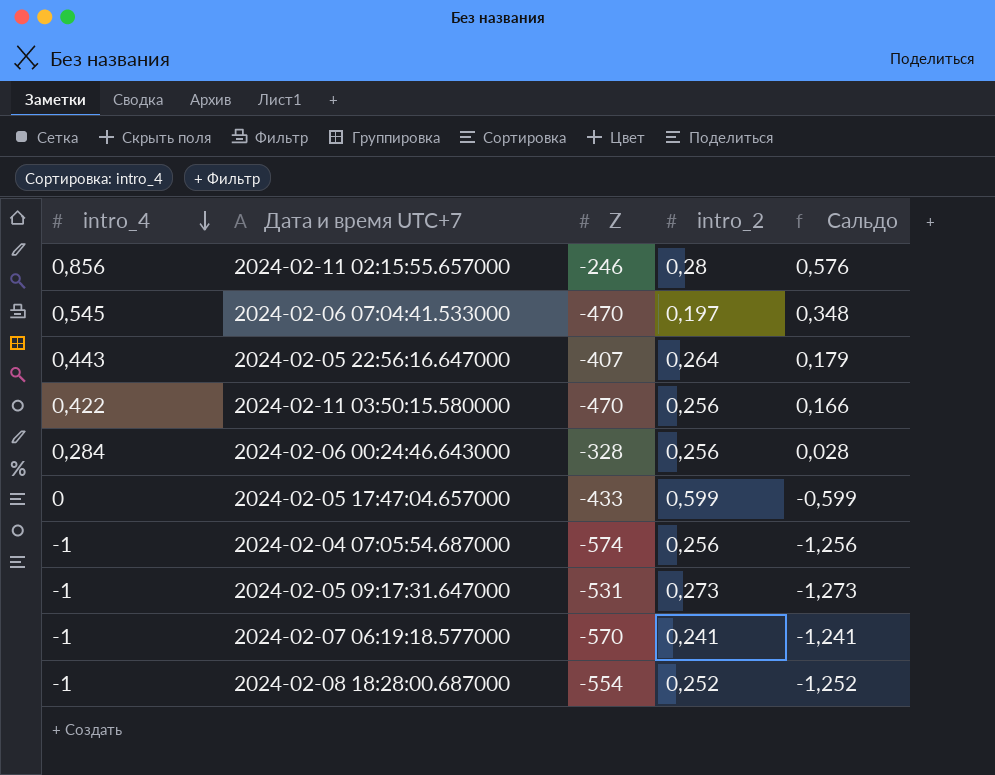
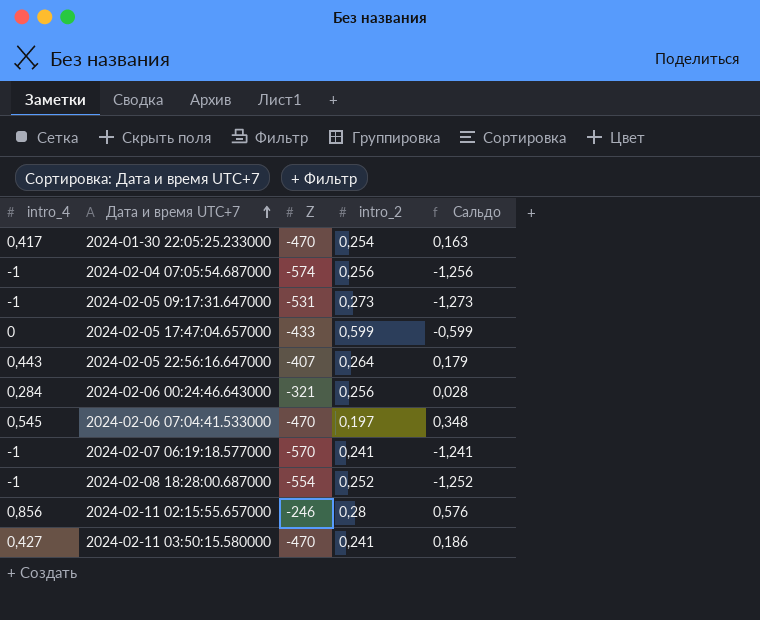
row order: intro_4 descending -> Дата и время UTC+7 ascending
row 2024-01-30 22:05:25.233000: none -> 0,417 | -470 | 0,254 | 0,163
2024-02-06 00:24:46.643000 | Z: -328 -> -321
2024-02-11 03:50:15.580000 | intro_4: 0,422 -> 0,427
2024-02-11 03:50:15.580000 | intro_2: 0,256 -> 0,241
2024-02-11 03:50:15.580000 | Сальдо: 0,166 -> 0,186

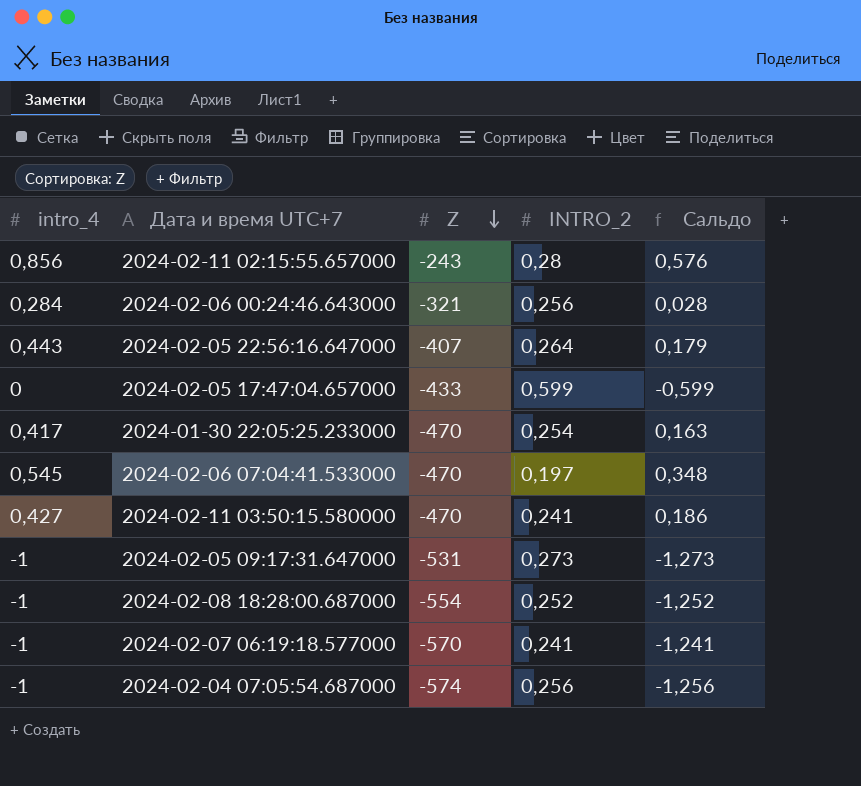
row order: Дата и время UTC+7 ascending -> Z descending
column name: intro_2 -> INTRO_2
2024-02-11 02:15:55.657000 | Z: -246 -> -243

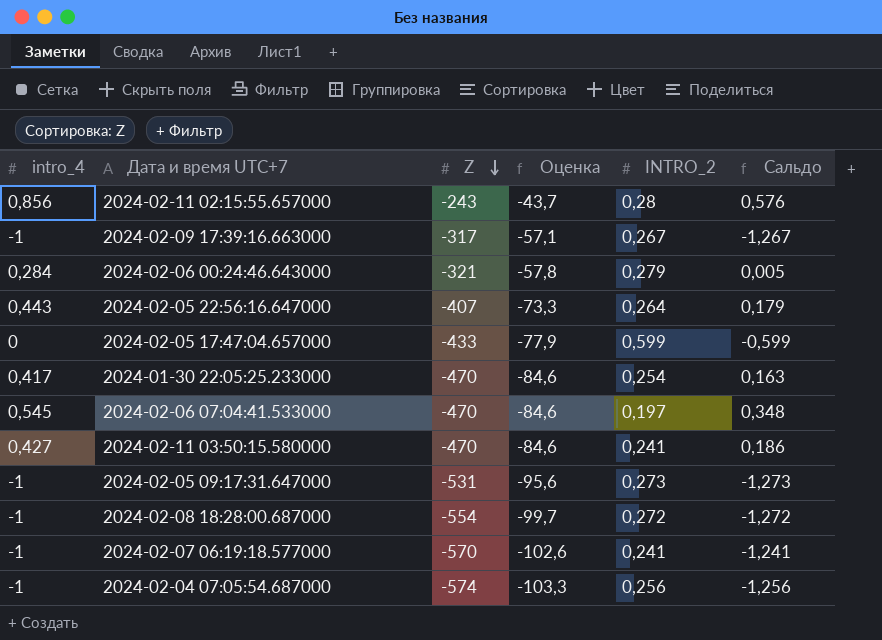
column Оценка | formula: none -> [Z] * 0,18
row 2024-02-09 17:39:16.663000: none -> -1 | -317 | -57,1 | 0,267 | -1,267
2024-02-06 00:24:46.643000 | INTRO_2: 0,256 -> 0,279
2024-02-06 00:24:46.643000 | Сальдо: 0,028 -> 0,005
2024-02-08 18:28:00.687000 | INTRO_2: 0,252 -> 0,272
2024-02-08 18:28:00.687000 | Сальдо: -1,252 -> -1,272

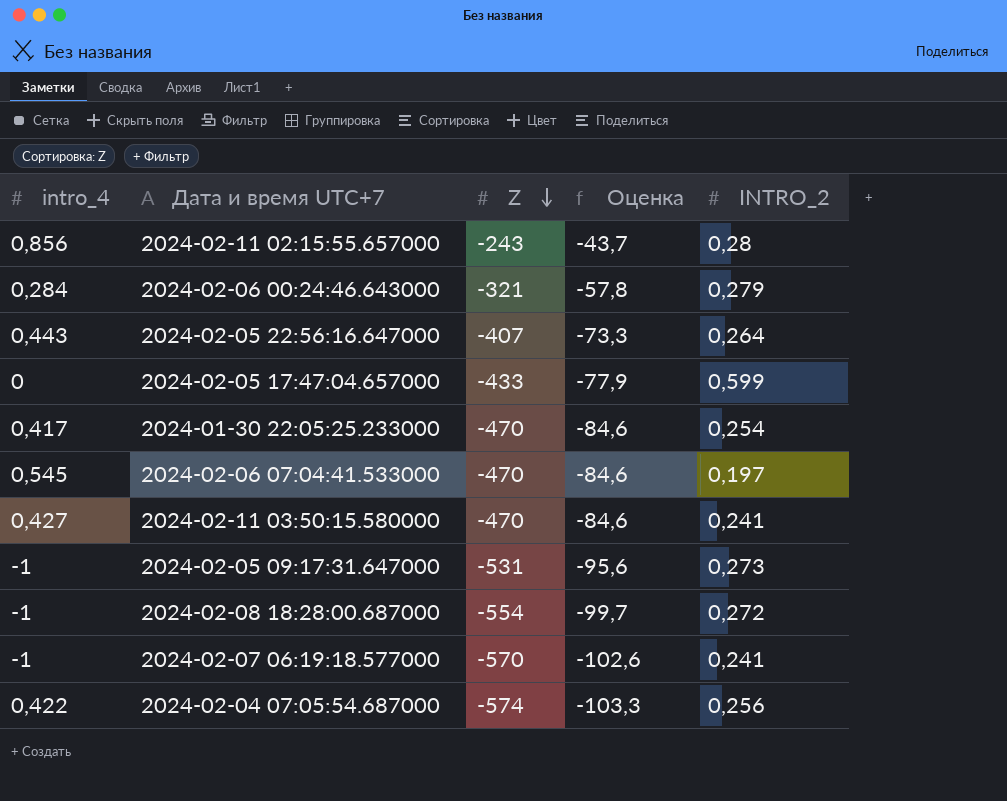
column Сальдо | formula: [intro_4] - [INTRO_2] -> none
row 2024-02-09 17:39:16.663000: -1 | -317 | -57,1 | 0,267 | -1,267 -> none
2024-02-04 07:05:54.687000 | intro_4: -1 -> 0,422

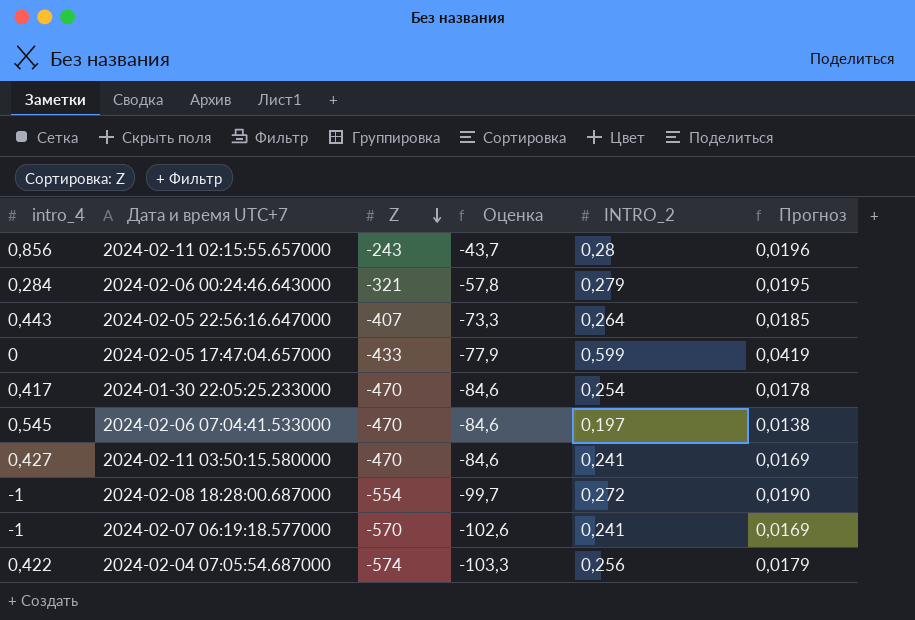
column Прогноз | formula: none -> [INTRO_2] * 0,07
row 2024-02-05 09:17:31.647000: -1 | -531 | -95,6 | 0,273 -> none

